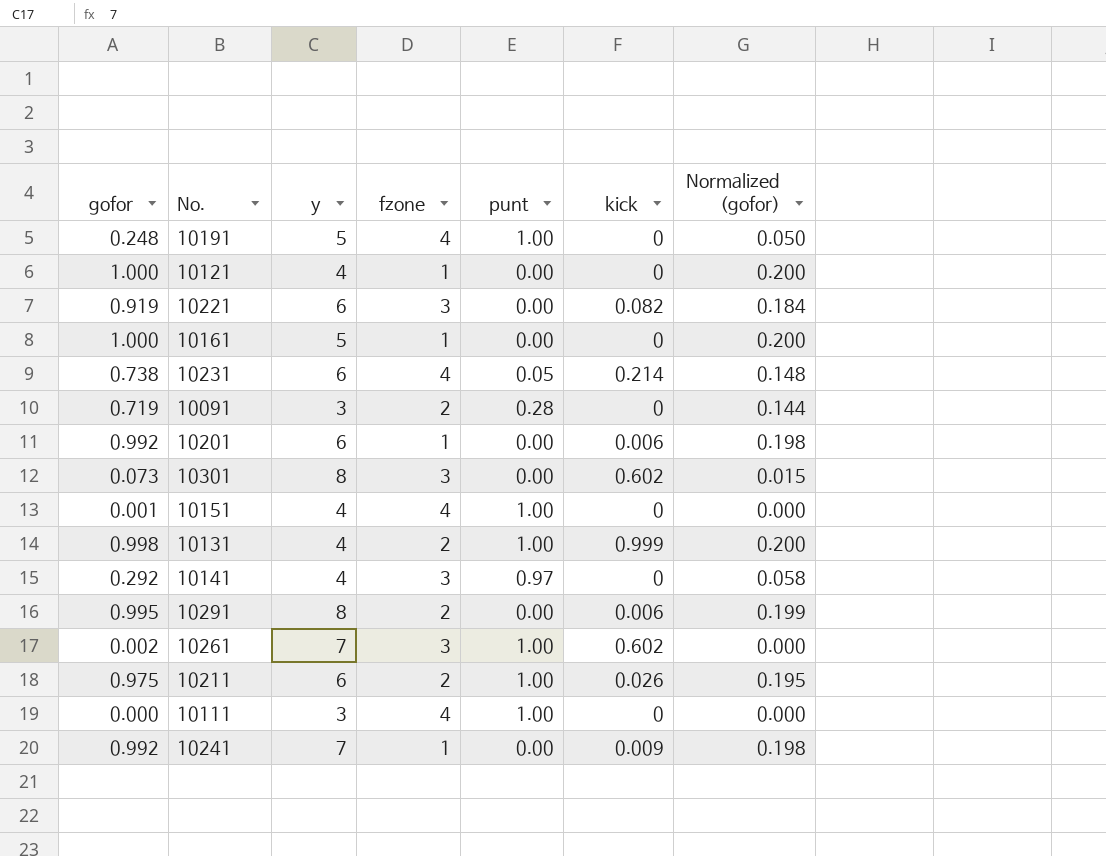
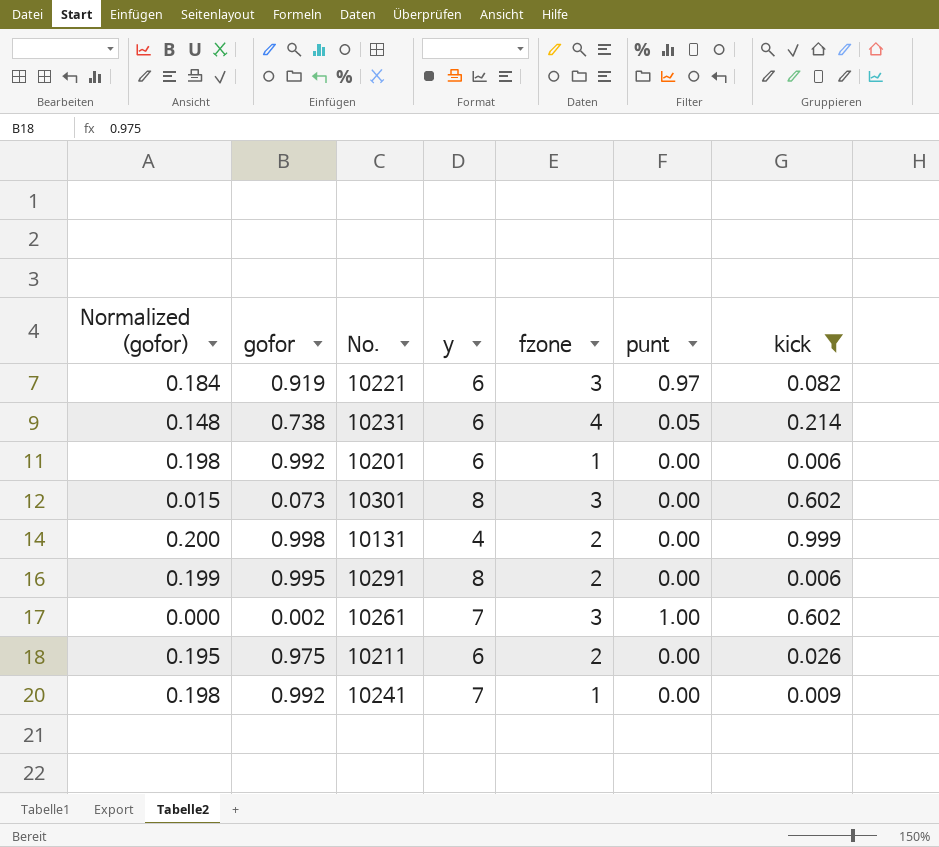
filter: none -> kick != 0
column Normalized (gofor) | position: 7 -> 1
10221 | punt: 0.00 -> 0.97
10131 | punt: 1.00 -> 0.00
10211 | punt: 1.00 -> 0.00

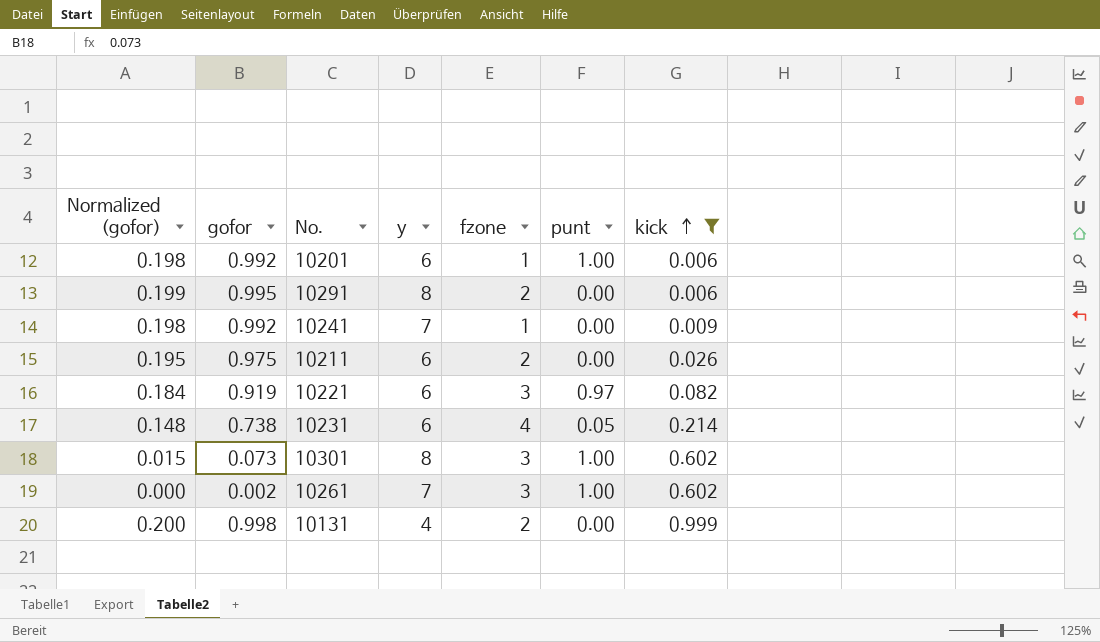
row order: none -> kick ascending
10201 | punt: 0.00 -> 1.00
10301 | punt: 0.00 -> 1.00

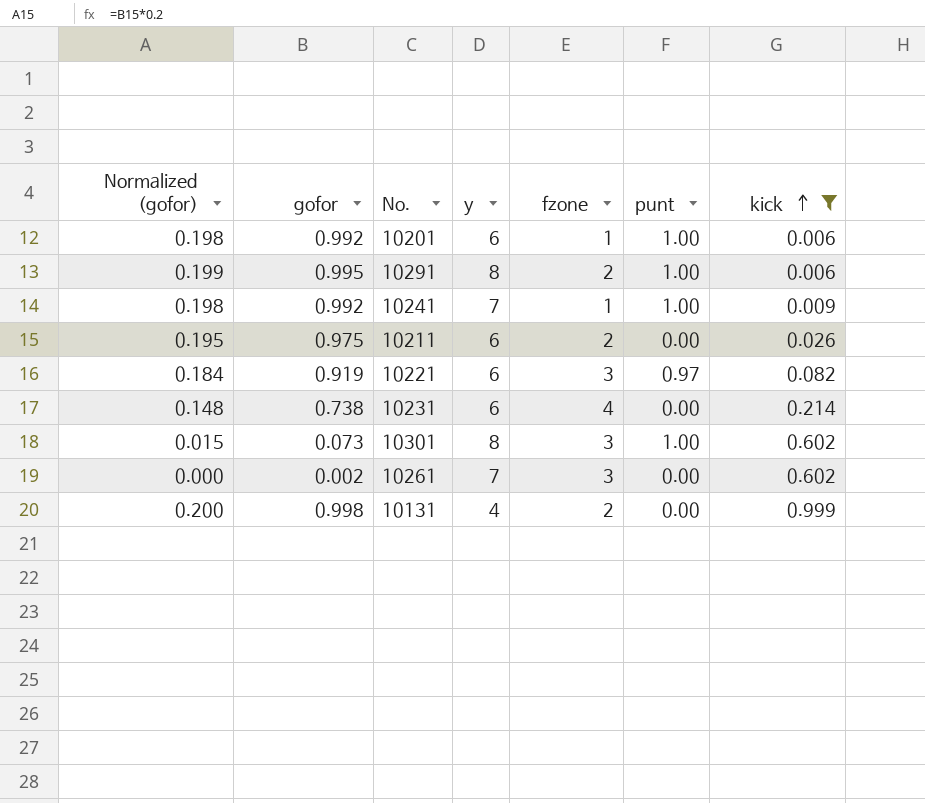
10291 | punt: 0.00 -> 1.00
10241 | punt: 0.00 -> 1.00
10231 | punt: 0.05 -> 0.00
10261 | punt: 1.00 -> 0.00

